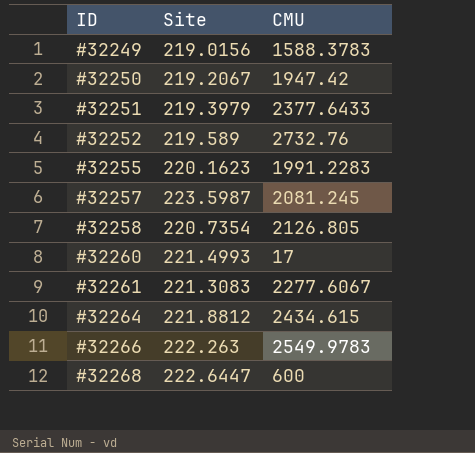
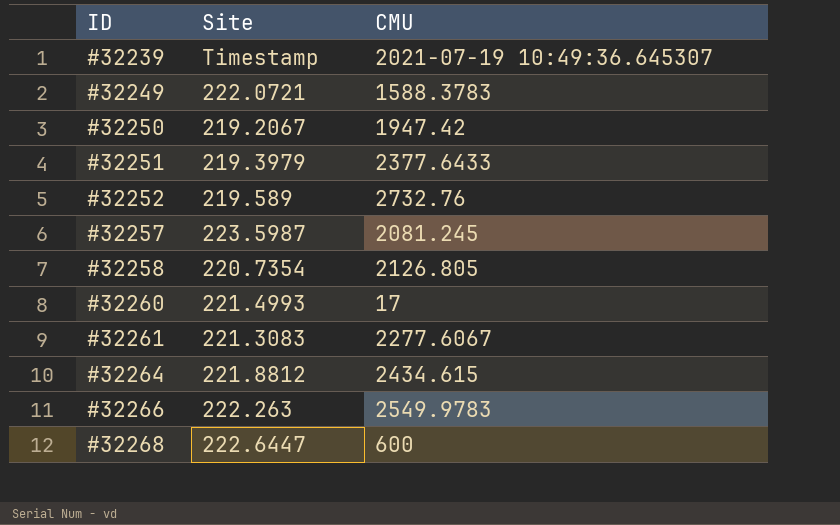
row #32255: 220.1623 | 1991.2283 -> none
row #32239: none -> Timestamp | 2021-07-19 10:49:36.645307
#32249 | Site: 219.0156 -> 222.0721

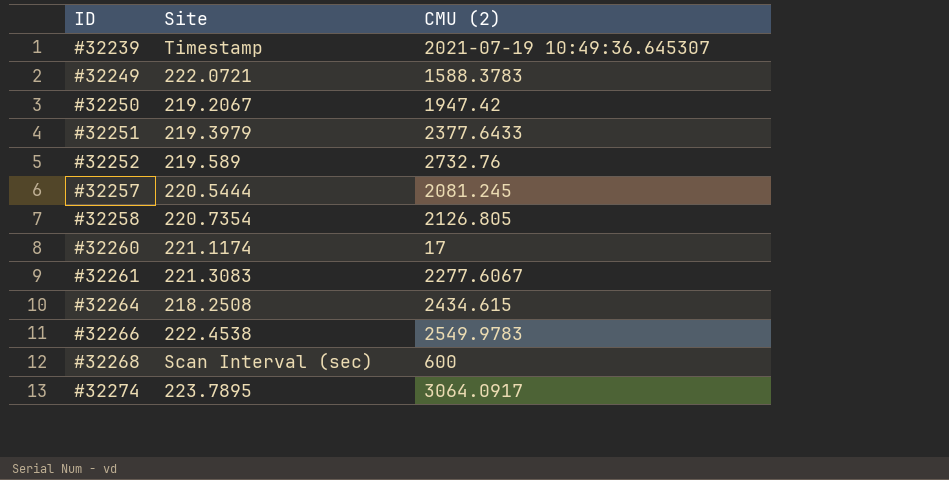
column name: CMU -> CMU (2)
#32257 | Site: 223.5987 -> 220.5444
#32260 | Site: 221.4993 -> 221.1174
#32264 | Site: 221.8812 -> 218.2508
#32266 | Site: 222.263 -> 222.4538
#32268 | Site: 222.6447 -> Scan Interval (sec)
row #32274: none -> 223.7895 | 3064.0917

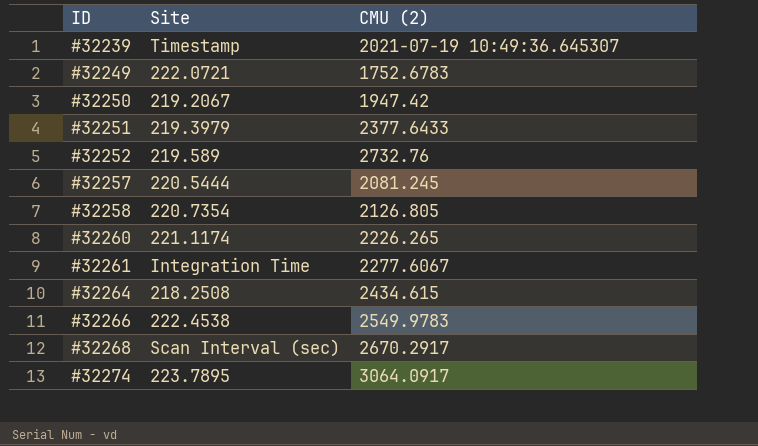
#32249 | CMU (2): 1588.3783 -> 1752.6783
#32260 | CMU (2): 17 -> 2226.265
#32261 | Site: 221.3083 -> Integration Time
#32268 | CMU (2): 600 -> 2670.2917

